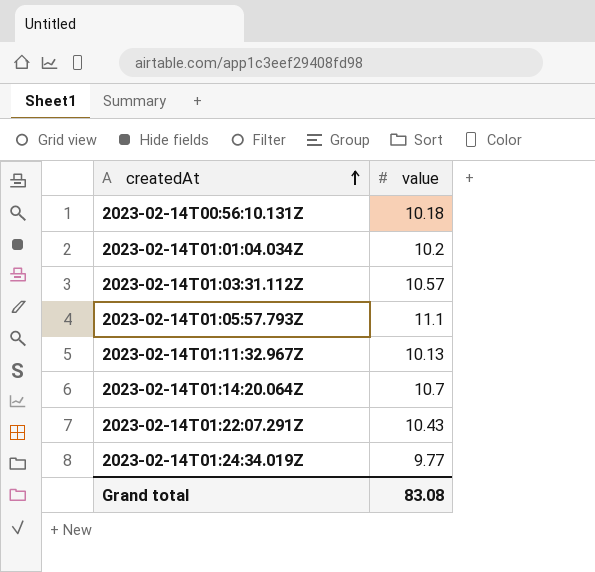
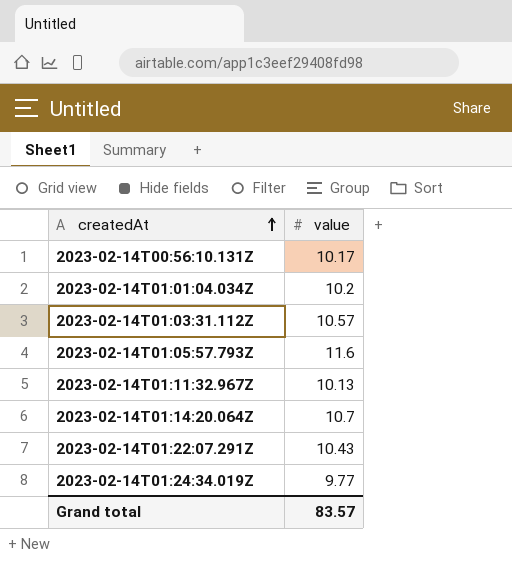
2023-02-14T00:56:10.131Z | value: 10.18 -> 10.17
2023-02-14T01:05:57.793Z | value: 11.1 -> 11.6
Grand total | value: 83.08 -> 83.57

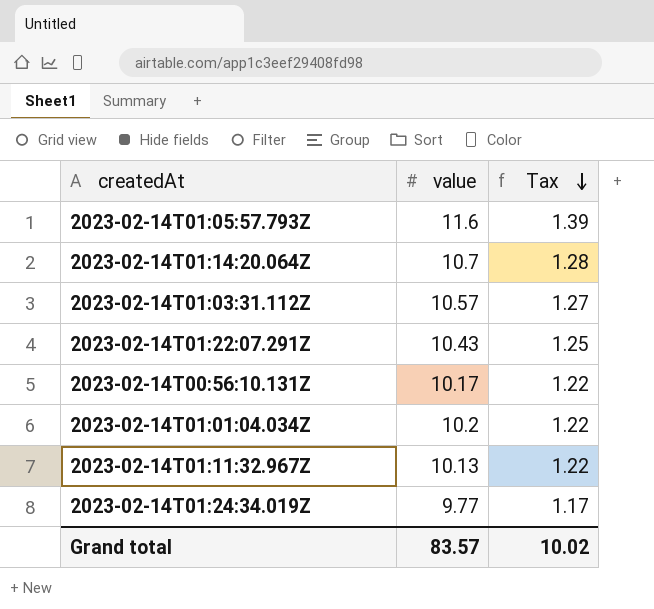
row order: createdAt ascending -> Tax descending
column Tax | formula: none -> [value] * 0.12

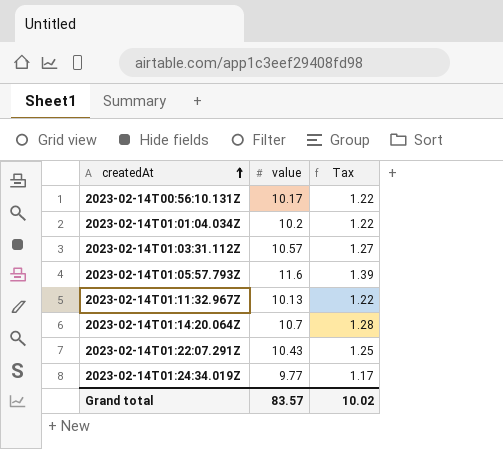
row order: Tax descending -> createdAt ascending

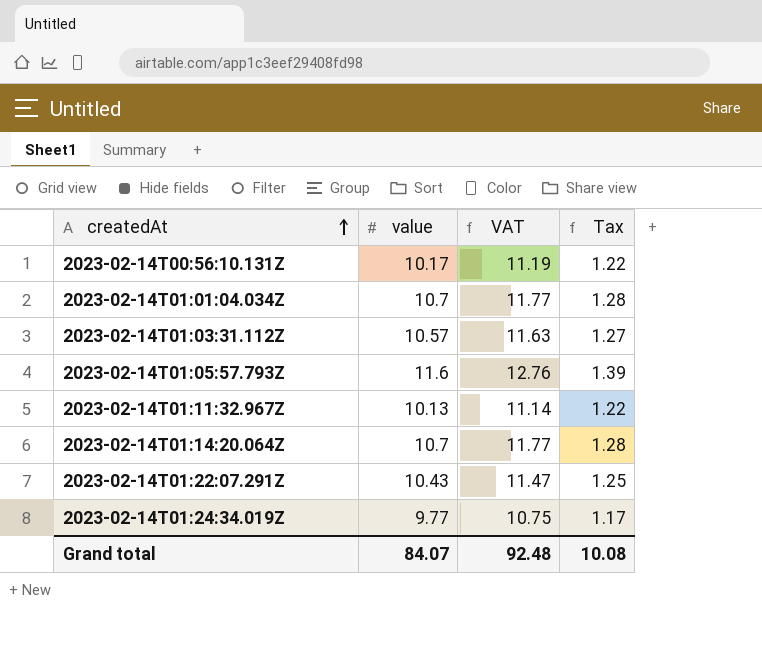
column VAT | formula: none -> [value] * 1.1
2023-02-14T01:01:04.034Z | value: 10.2 -> 10.7
2023-02-14T01:01:04.034Z | Tax: 1.22 -> 1.28
Grand total | value: 83.57 -> 84.07
Grand total | Tax: 10.02 -> 10.08

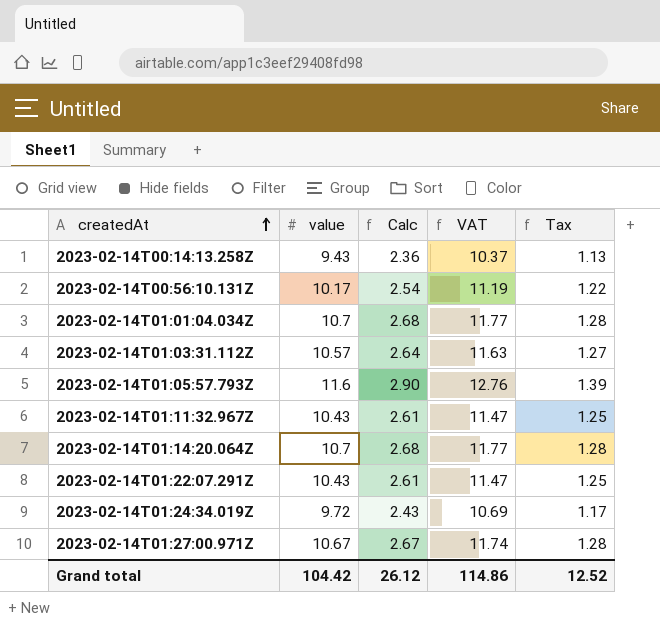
column Calc | formula: none -> [value] * 0.25
row 2023-02-14T00:14:13.258Z: none -> 9.43 | 2.36 | 10.37 | 1.13
2023-02-14T01:11:32.967Z | value: 10.13 -> 10.43
2023-02-14T01:11:32.967Z | VAT: 11.14 -> 11.47
2023-02-14T01:11:32.967Z | Tax: 1.22 -> 1.25
2023-02-14T01:24:34.019Z | value: 9.77 -> 9.72
2023-02-14T01:24:34.019Z | VAT: 10.75 -> 10.69
row 2023-02-14T01:27:00.971Z: none -> 10.67 | 2.67 | 11.74 | 1.28
Grand total | value: 84.07 -> 104.42
Grand total | VAT: 92.48 -> 114.86
Grand total | Tax: 10.08 -> 12.52

